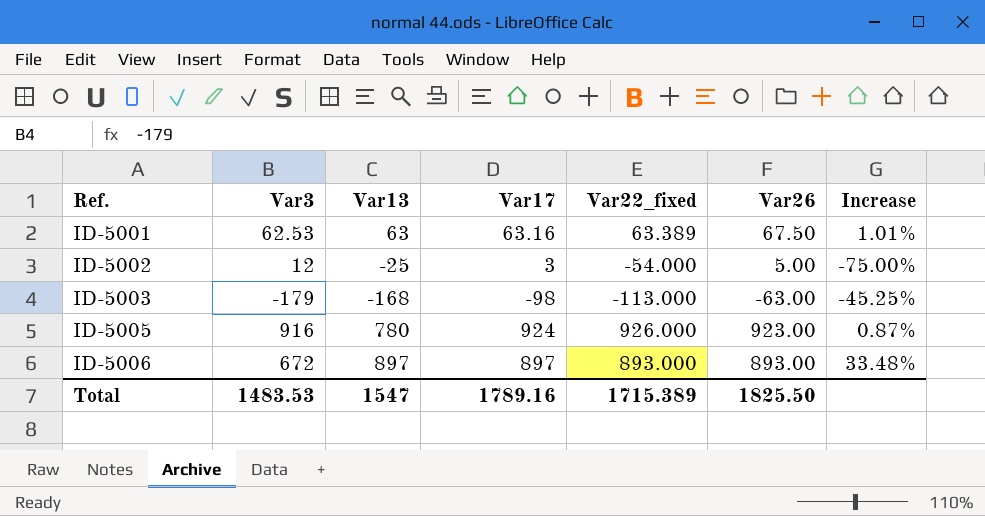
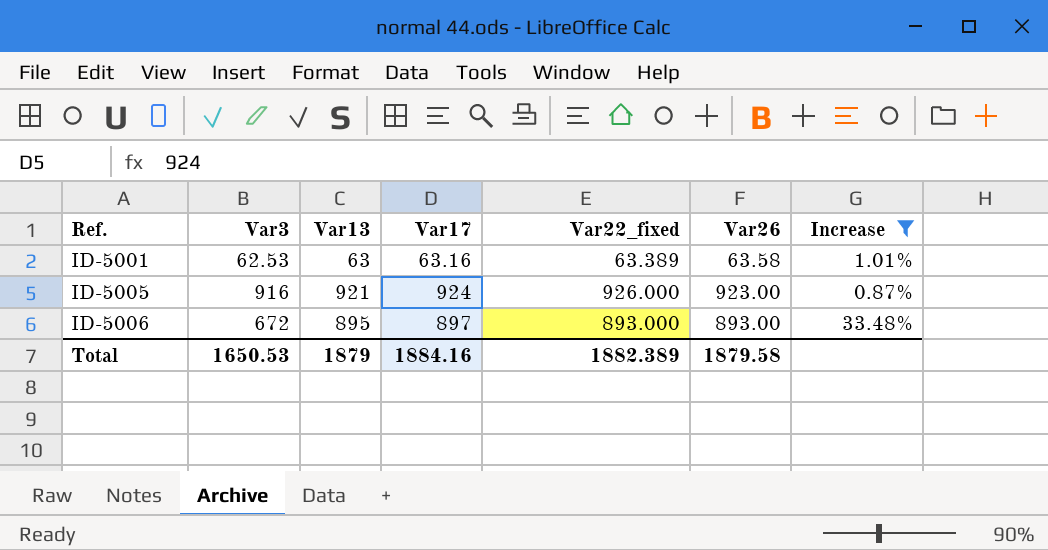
filter: none -> Increase >= 0.87%
ID-5001 | Var26: 67.50 -> 63.58
ID-5005 | Var13: 780 -> 921
ID-5006 | Var13: 897 -> 895
Total | Var3: 1483.53 -> 1650.53
Total | Var13: 1547 -> 1879
Total | Var17: 1789.16 -> 1884.16
Total | Var22_fixed: 1715.389 -> 1882.389
Total | Var26: 1825.50 -> 1879.58

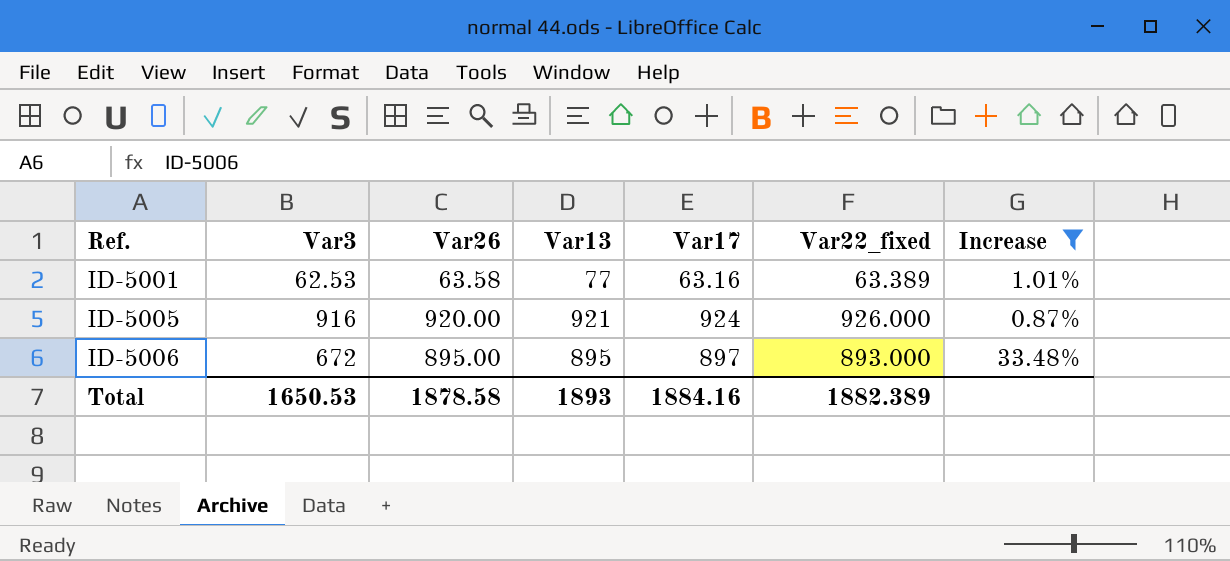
column Var26 | position: 6 -> 3
ID-5001 | Var13: 63 -> 77
ID-5005 | Var26: 923.00 -> 920.00
ID-5006 | Var26: 893.00 -> 895.00
Total | Var26: 1879.58 -> 1878.58
Total | Var13: 1879 -> 1893

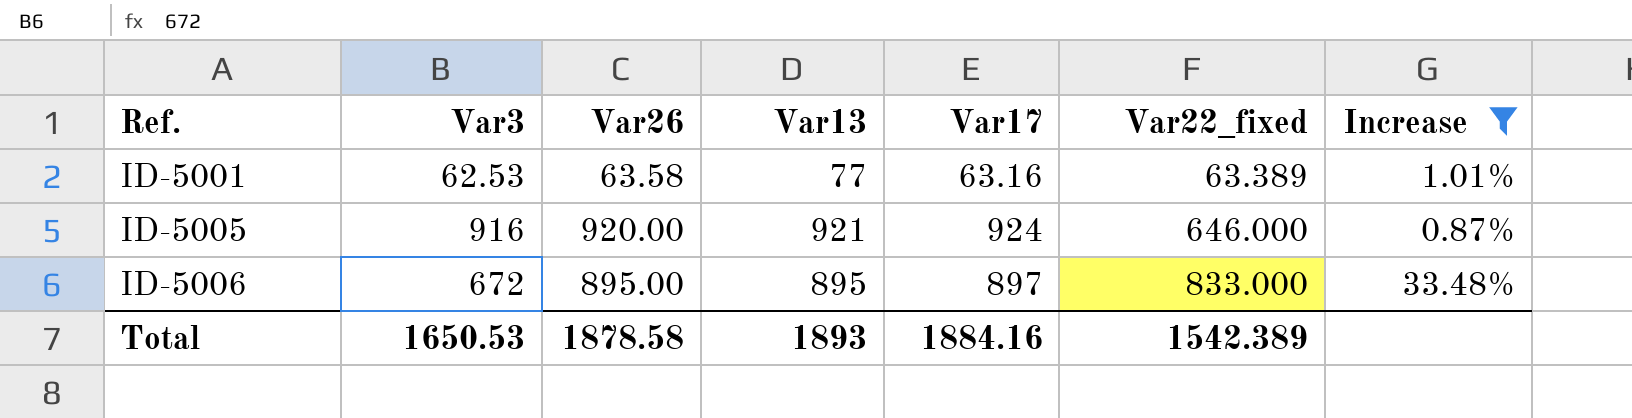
ID-5005 | Var22_fixed: 926.000 -> 646.000
ID-5006 | Var22_fixed: 893.000 -> 833.000
Total | Var22_fixed: 1882.389 -> 1542.389

